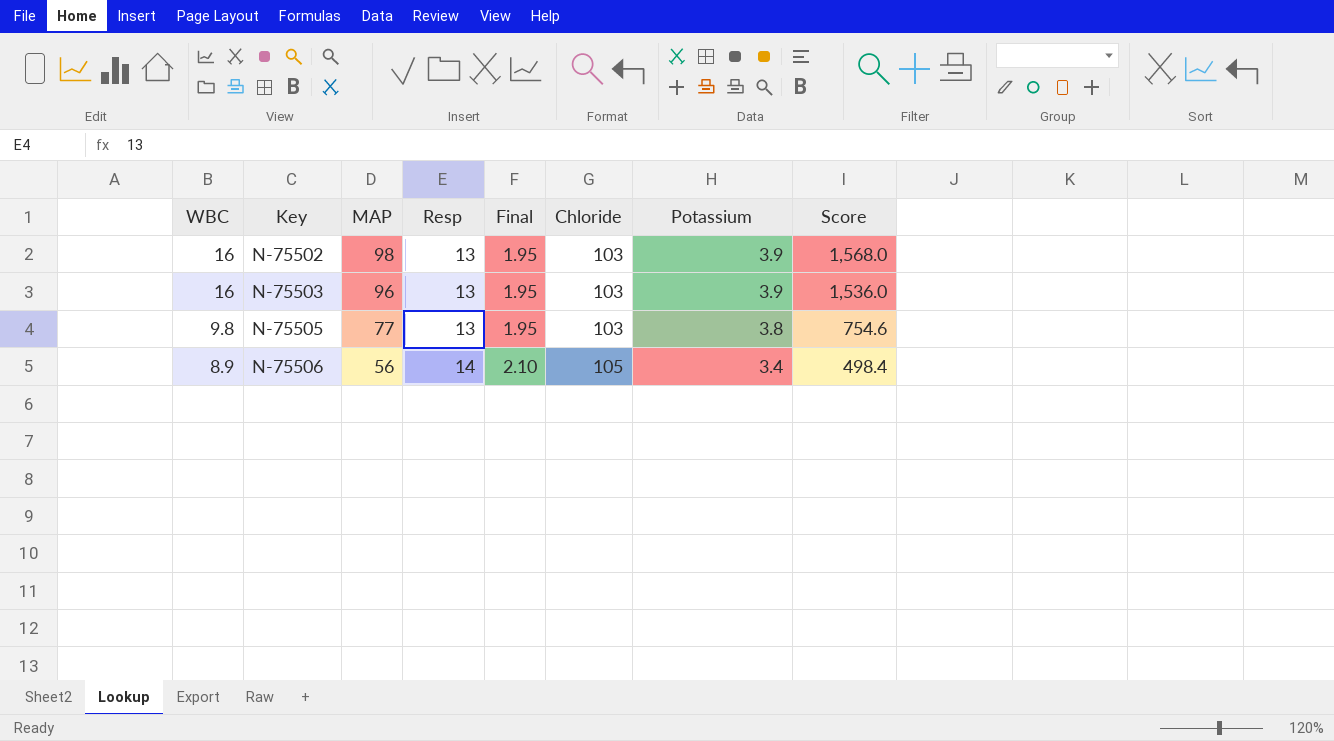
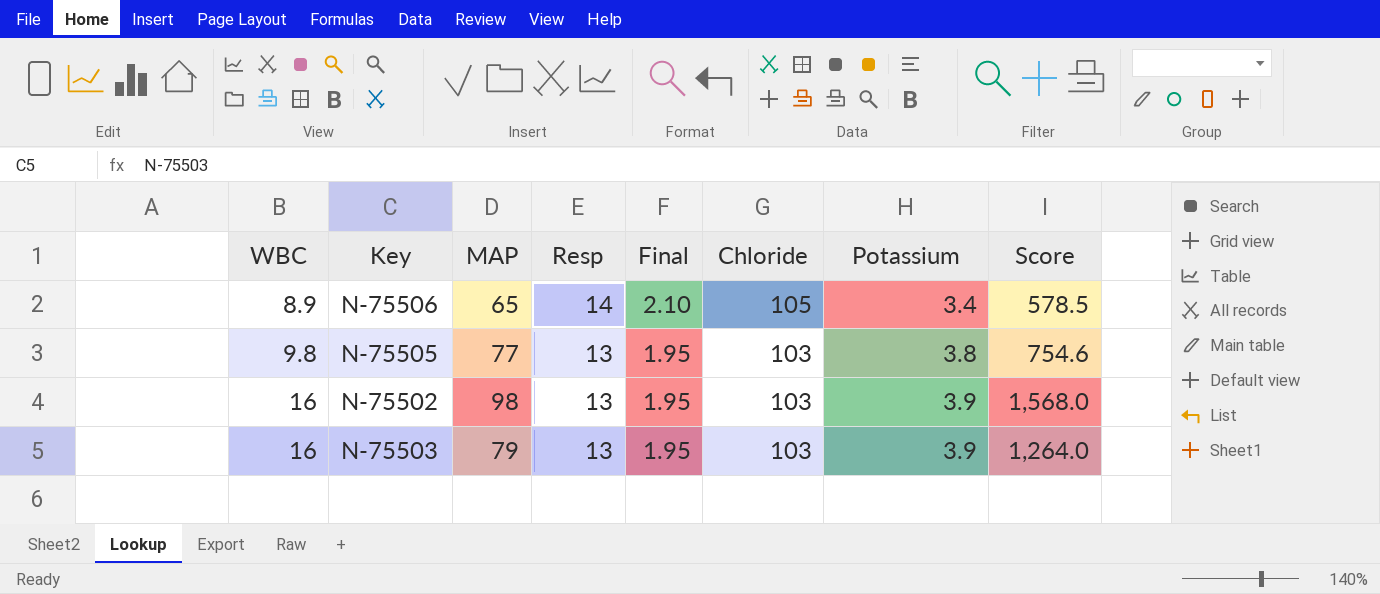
row order: WBC descending -> WBC ascending
N-75506 | MAP: 56 -> 65
N-75506 | Score: 498.4 -> 578.5
N-75503 | MAP: 96 -> 79
N-75503 | Score: 1,536.0 -> 1,264.0

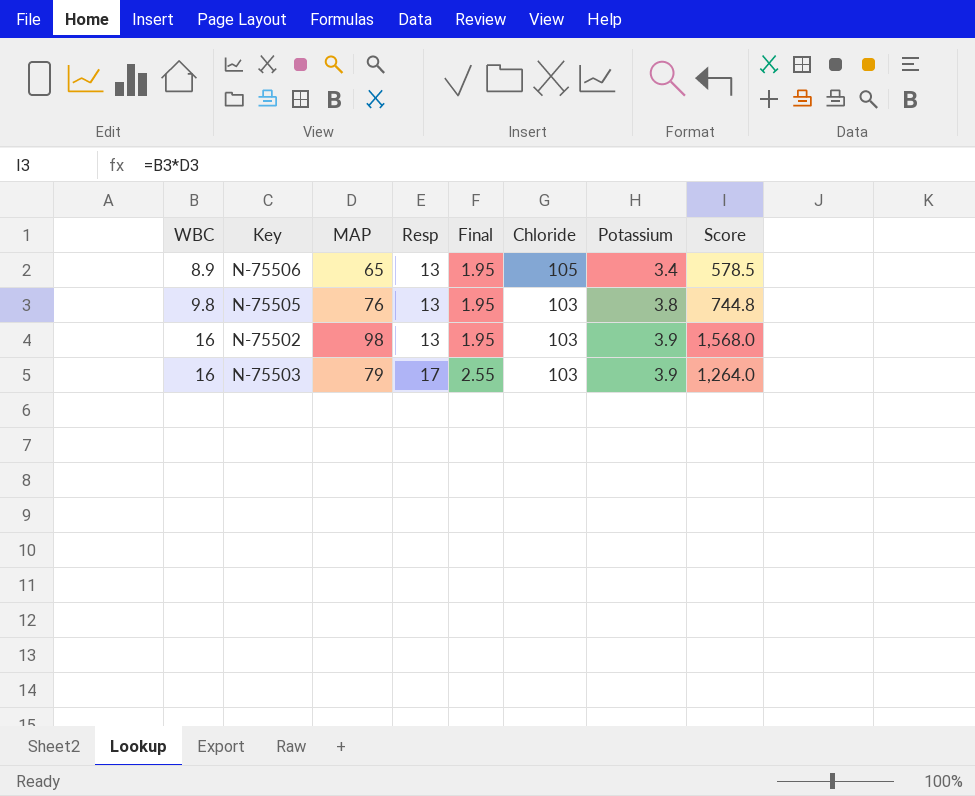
N-75506 | Resp: 14 -> 13
N-75506 | Final: 2.10 -> 1.95
N-75505 | MAP: 77 -> 76
N-75505 | Score: 754.6 -> 744.8
N-75503 | Resp: 13 -> 17
N-75503 | Final: 1.95 -> 2.55

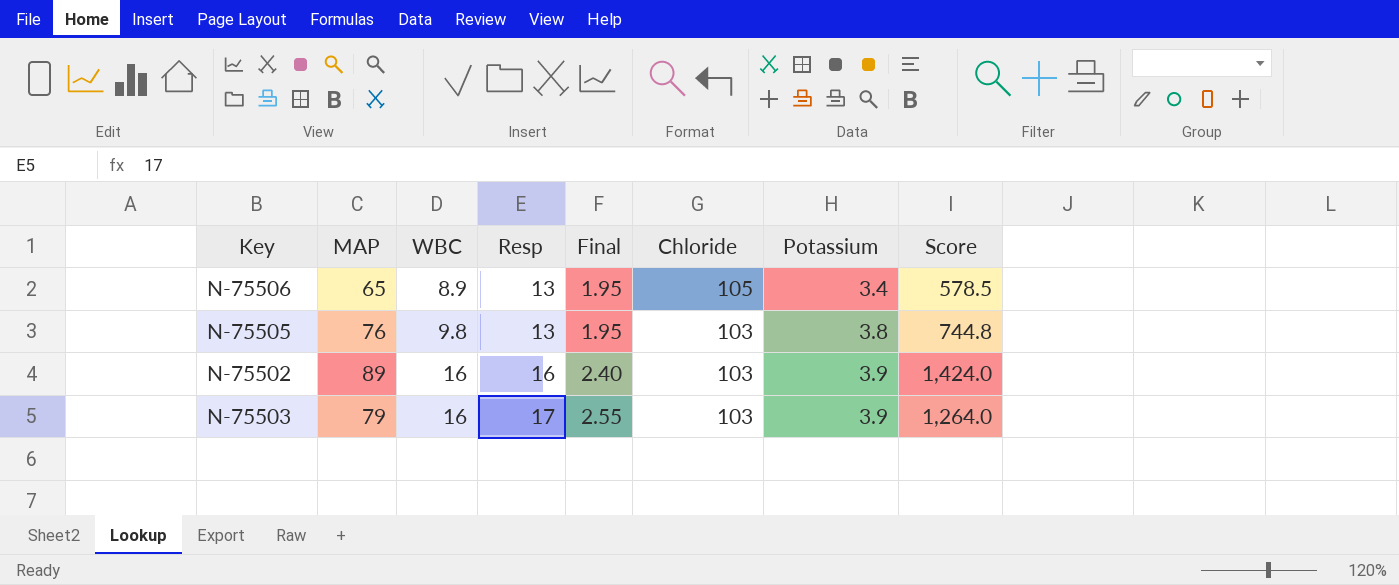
column WBC | position: 1 -> 3
N-75502 | MAP: 98 -> 89
N-75502 | Resp: 13 -> 16
N-75502 | Final: 1.95 -> 2.40
N-75502 | Score: 1,568.0 -> 1,424.0

